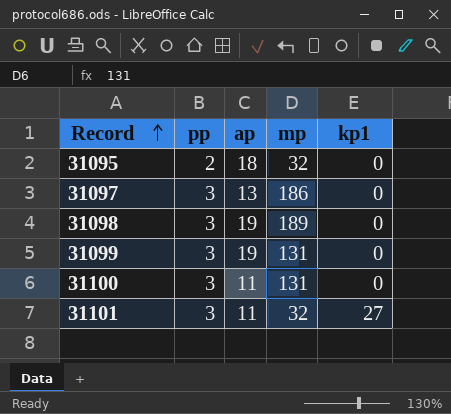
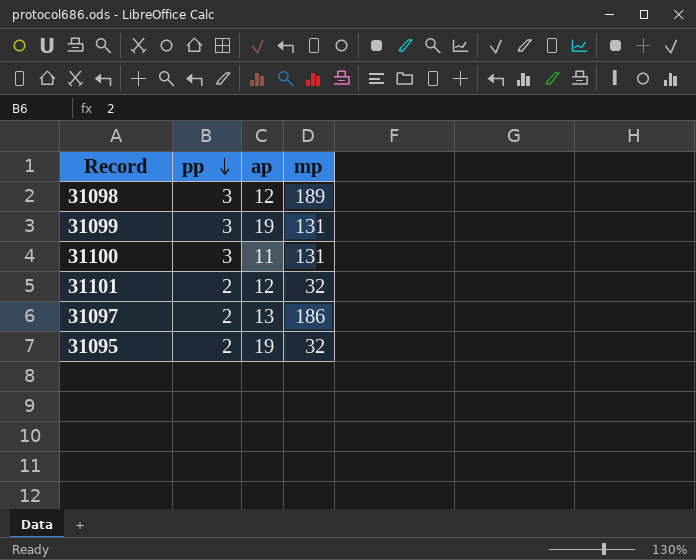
row order: Record ascending -> pp descending
column kp1 | position: 5 -> none
31098 | ap: 19 -> 12
31101 | pp: 3 -> 2
31101 | ap: 11 -> 12
31097 | pp: 3 -> 2
31095 | ap: 18 -> 19

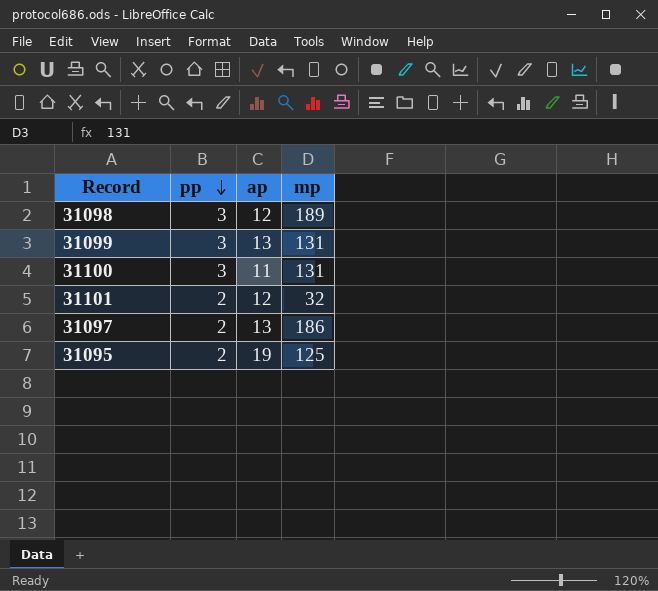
31099 | ap: 19 -> 13
31095 | mp: 32 -> 125

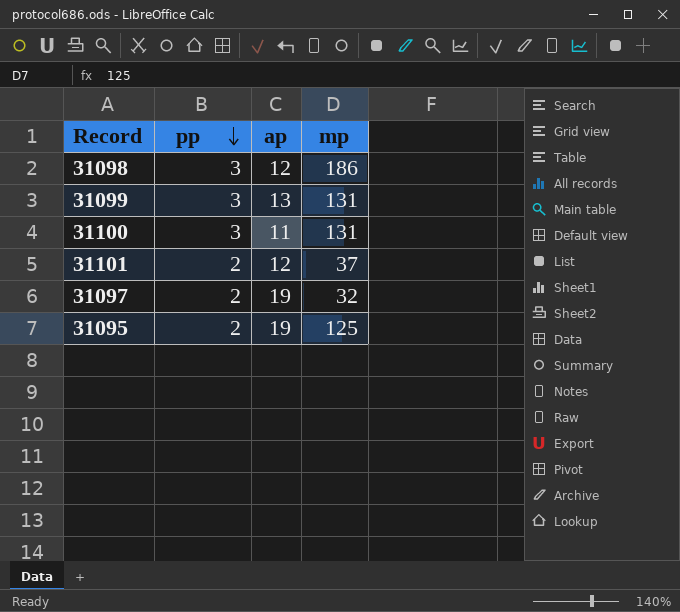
31098 | mp: 189 -> 186
31101 | mp: 32 -> 37
31097 | ap: 13 -> 19
31097 | mp: 186 -> 32

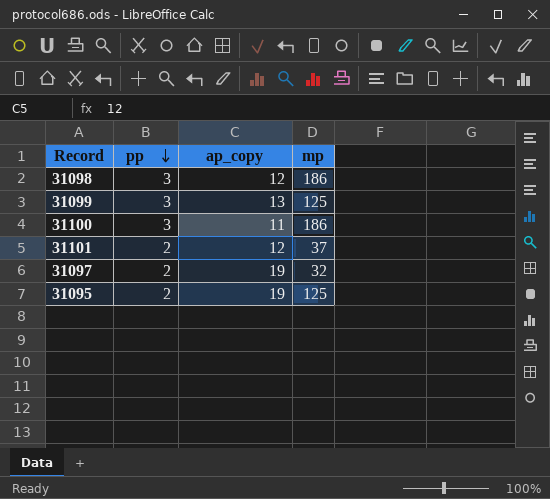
column name: ap -> ap_copy
31099 | mp: 131 -> 125
31100 | mp: 131 -> 186

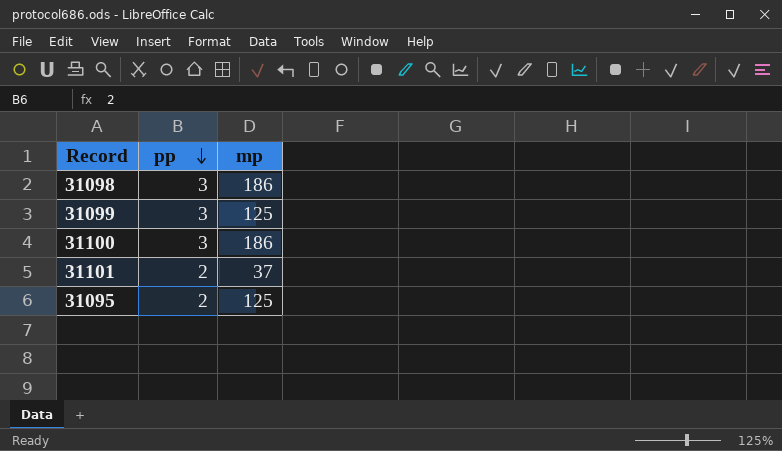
column ap_copy | position: 3 -> none
row 31097: 2 | 19 | 32 -> none

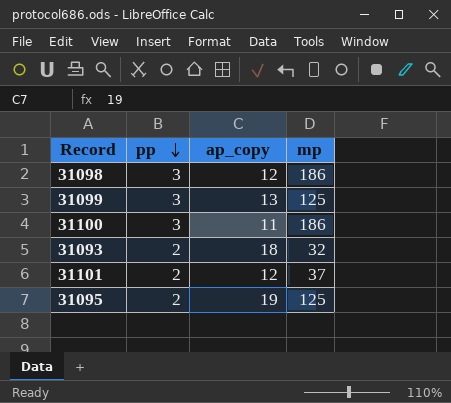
column ap_copy | position: none -> 3
row 31093: none -> 2 | 18 | 32

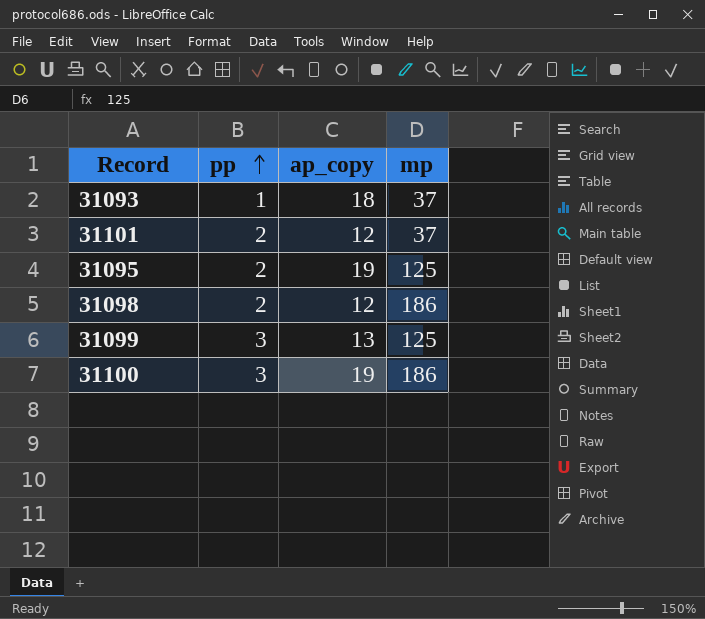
row order: pp descending -> pp ascending
31093 | pp: 2 -> 1
31093 | mp: 32 -> 37
31098 | pp: 3 -> 2
31100 | ap_copy: 11 -> 19

